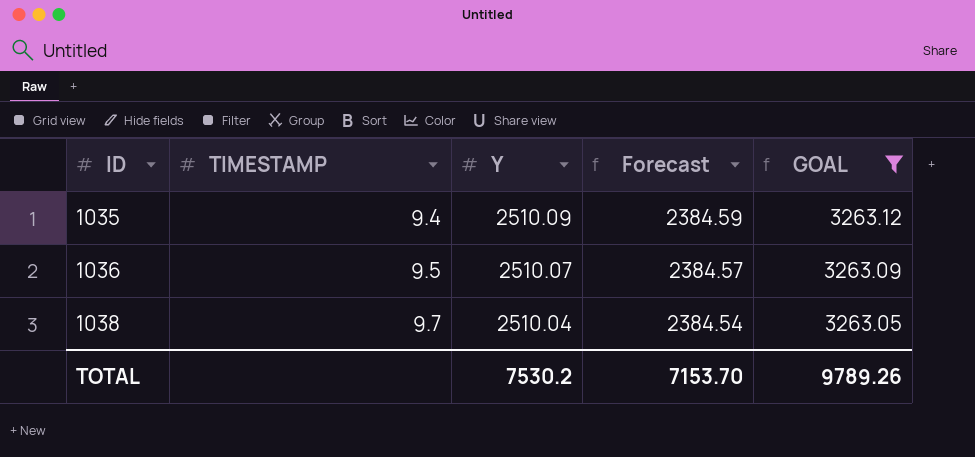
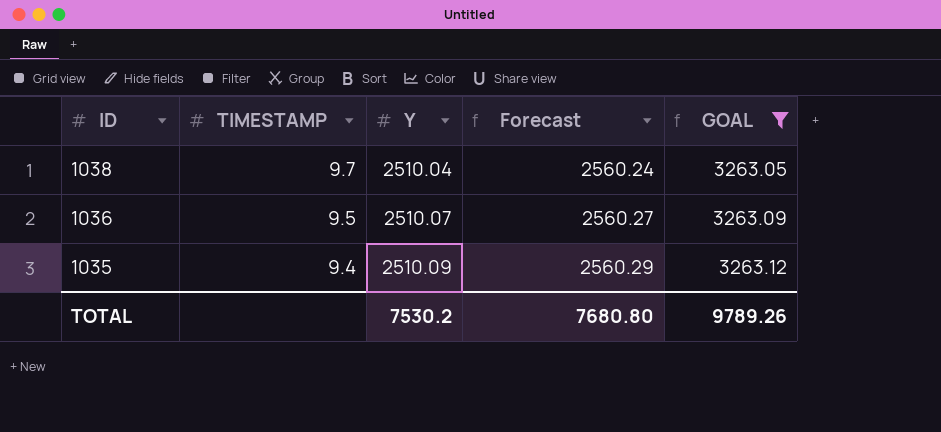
row order: ID ascending -> ID descending
column Forecast | formula: [Y] * 0.95 -> [Y] * 1.02
TOTAL | Forecast: 7153.70 -> 7680.80

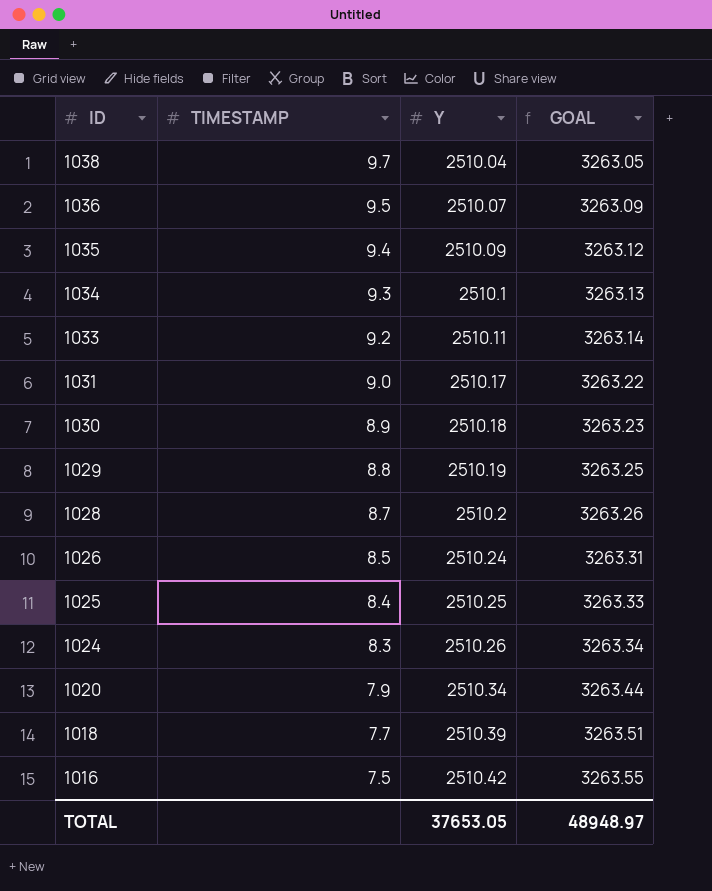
filter: GOAL <= 3263.12 -> none
column Forecast | formula: [Y] * 1.02 -> none
TOTAL | Y: 7530.2 -> 37653.05
TOTAL | GOAL: 9789.26 -> 48948.97

